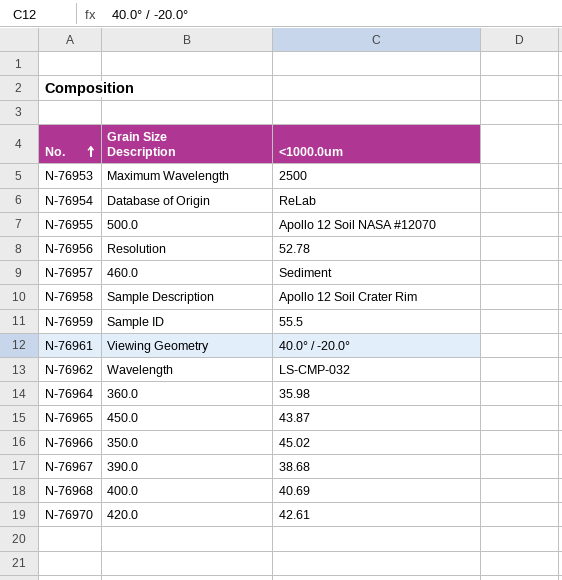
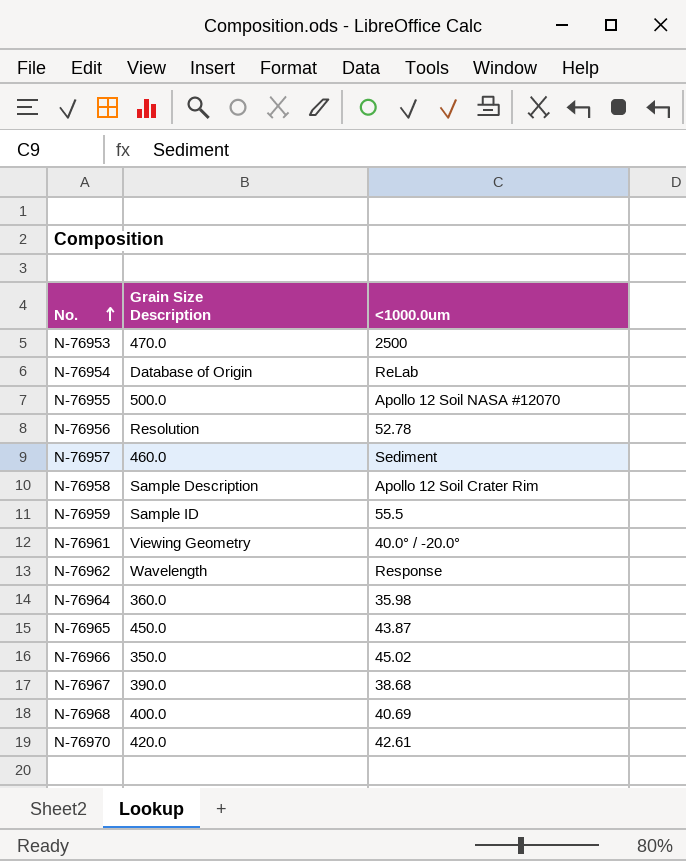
N-76953 | Grain Size Description: Maximum Wavelength -> 470.0
N-76962 | <1000.0um: LS-CMP-032 -> Response

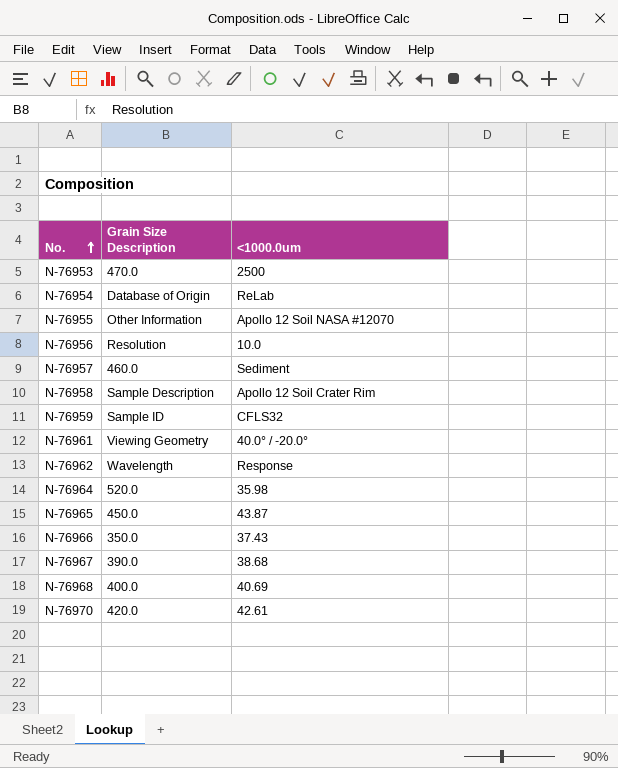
N-76955 | Grain Size Description: 500.0 -> Other Information
N-76956 | <1000.0um: 52.78 -> 10.0
N-76959 | <1000.0um: 55.5 -> CFLS32
N-76964 | Grain Size Description: 360.0 -> 520.0
N-76966 | <1000.0um: 45.02 -> 37.43

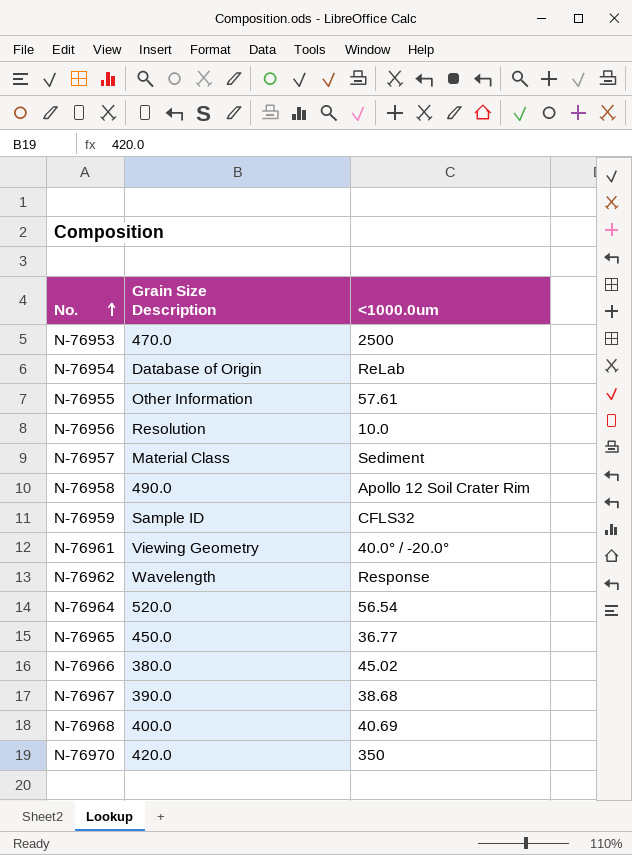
N-76955 | <1000.0um: Apollo 12 Soil NASA #12070 -> 57.61
N-76957 | Grain Size Description: 460.0 -> Material Class
N-76958 | Grain Size Description: Sample Description -> 490.0
N-76964 | <1000.0um: 35.98 -> 56.54
N-76965 | <1000.0um: 43.87 -> 36.77
N-76966 | Grain Size Description: 350.0 -> 380.0
N-76966 | <1000.0um: 37.43 -> 45.02
N-76970 | <1000.0um: 42.61 -> 350

